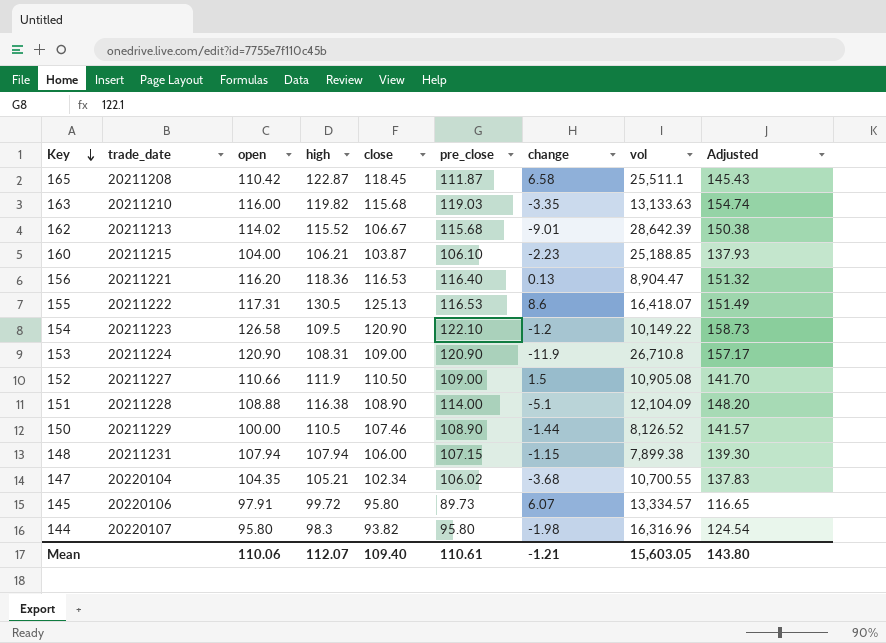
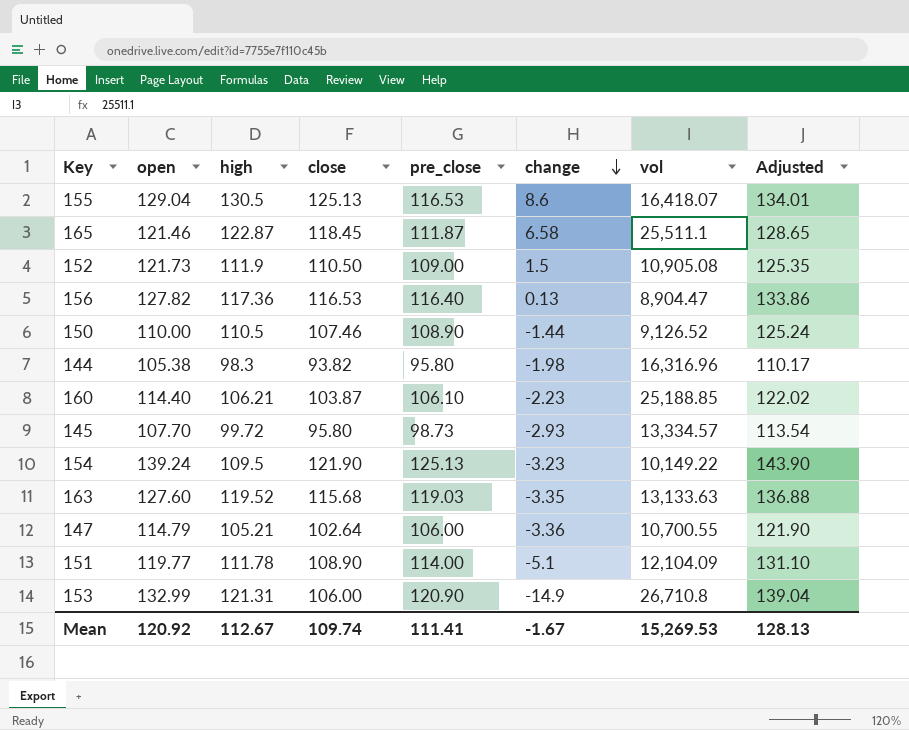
row order: Key descending -> change descending
column trade_date | position: 2 -> none
column Adjusted | formula: [pre_close] * 1.3 -> [pre_close] * 1.15
row 162: 20211213 | 114.02 | 115.52 | 106.67 | 115.68 | -9.01 | 28,642.39 | 150.38 -> none
row 148: 20211231 | 107.94 | 107.94 | 106.00 | 107.15 | -1.15 | 7,899.38 | 139.30 -> none
155 | open: 117.31 -> 129.04
165 | open: 110.42 -> 121.46
152 | open: 110.66 -> 121.73
156 | open: 116.20 -> 127.82
156 | high: 118.36 -> 117.36
150 | open: 100.00 -> 110.00
150 | vol: 8,126.52 -> 9,126.52
144 | open: 95.80 -> 105.38
160 | open: 104.00 -> 114.40
145 | open: 97.91 -> 107.70
145 | pre_close: 89.73 -> 98.73
145 | change: 6.07 -> -2.93
154 | open: 126.58 -> 139.24
154 | close: 120.90 -> 121.90
154 | pre_close: 122.10 -> 125.13
154 | change: -1.2 -> -3.23
163 | open: 116.00 -> 127.60
163 | high: 119.82 -> 119.52
147 | open: 104.35 -> 114.79
147 | close: 102.34 -> 102.64
147 | pre_close: 106.02 -> 106.00
147 | change: -3.68 -> -3.36
151 | open: 108.88 -> 119.77
151 | high: 116.38 -> 111.78
153 | open: 120.90 -> 132.99
153 | high: 108.31 -> 121.31
153 | close: 109.00 -> 106.00
153 | change: -11.9 -> -14.9
Mean | open: 110.06 -> 120.92
Mean | high: 112.07 -> 112.67
Mean | close: 109.40 -> 109.74
Mean | pre_close: 110.61 -> 111.41
Mean | change: -1.21 -> -1.67
Mean | vol: 15,603.05 -> 15,269.53
Mean | Adjusted: 143.80 -> 128.13

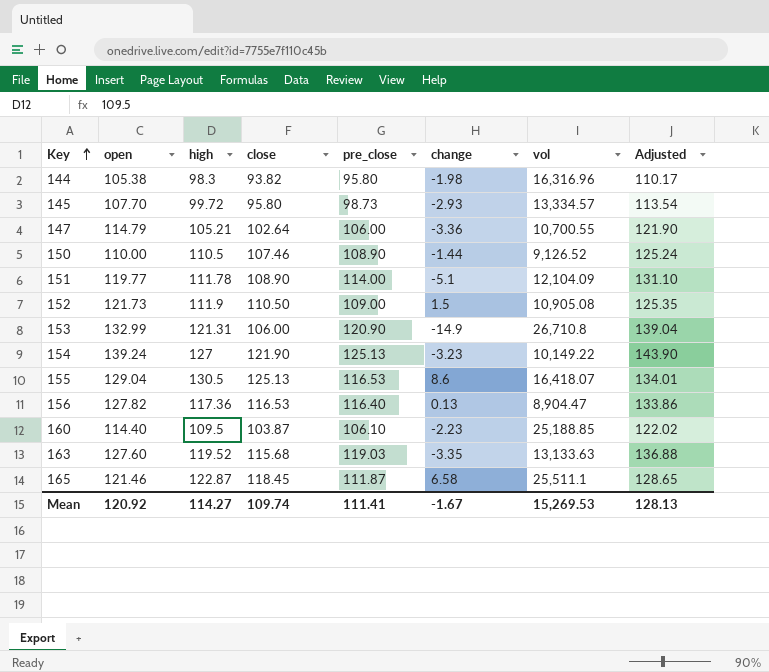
row order: change descending -> Key ascending
154 | high: 109.5 -> 127
160 | high: 106.21 -> 109.5
Mean | high: 112.67 -> 114.27

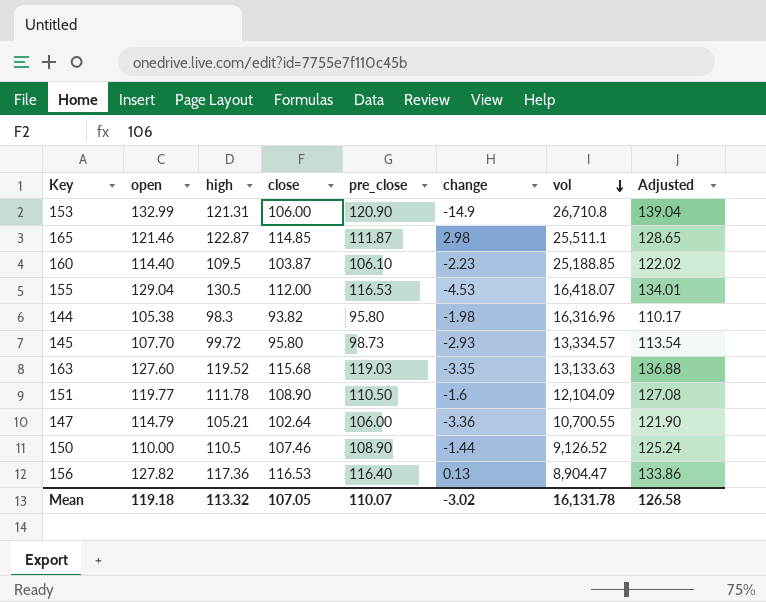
row order: Key ascending -> vol descending
row 152: 121.73 | 111.9 | 110.50 | 109.00 | 1.5 | 10,905.08 | 125.35 -> none
row 154: 139.24 | 127 | 121.90 | 125.13 | -3.23 | 10,149.22 | 143.90 -> none
165 | close: 118.45 -> 114.85
165 | change: 6.58 -> 2.98
155 | close: 125.13 -> 112.00
155 | change: 8.6 -> -4.53
151 | pre_close: 114.00 -> 110.50
151 | change: -5.1 -> -1.6
151 | Adjusted: 131.10 -> 127.08
Mean | open: 120.92 -> 119.18
Mean | high: 114.27 -> 113.32
Mean | close: 109.74 -> 107.05
Mean | pre_close: 111.41 -> 110.07
Mean | change: -1.67 -> -3.02
Mean | vol: 15,269.53 -> 16,131.78
Mean | Adjusted: 128.13 -> 126.58

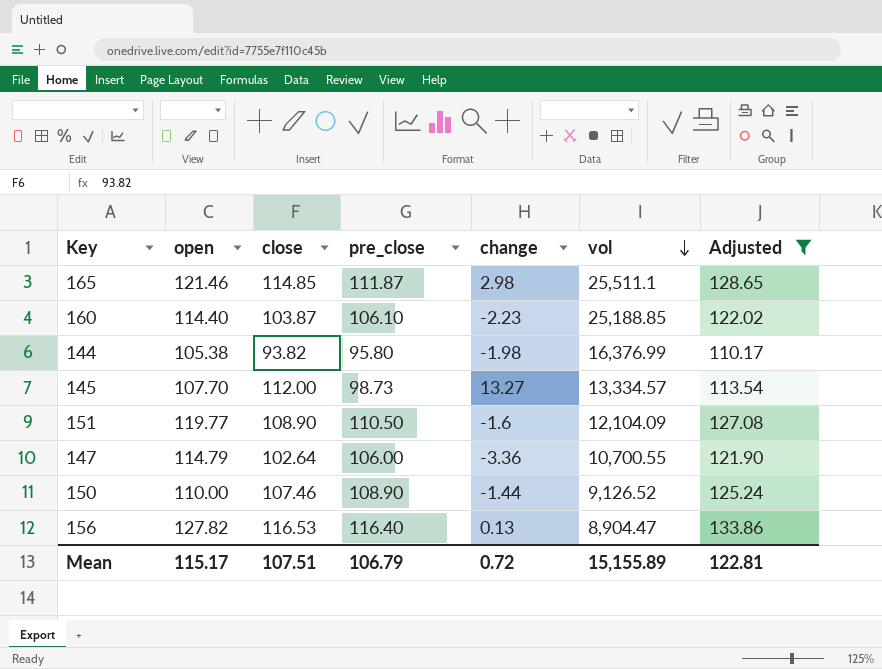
filter: none -> Adjusted <= 133.86
column high | position: 3 -> none
144 | vol: 16,316.96 -> 16,376.99
145 | close: 95.80 -> 112.00
145 | change: -2.93 -> 13.27
Mean | open: 119.18 -> 115.17
Mean | close: 107.05 -> 107.51
Mean | pre_close: 110.07 -> 106.79
Mean | change: -3.02 -> 0.72
Mean | vol: 16,131.78 -> 15,155.89
Mean | Adjusted: 126.58 -> 122.81

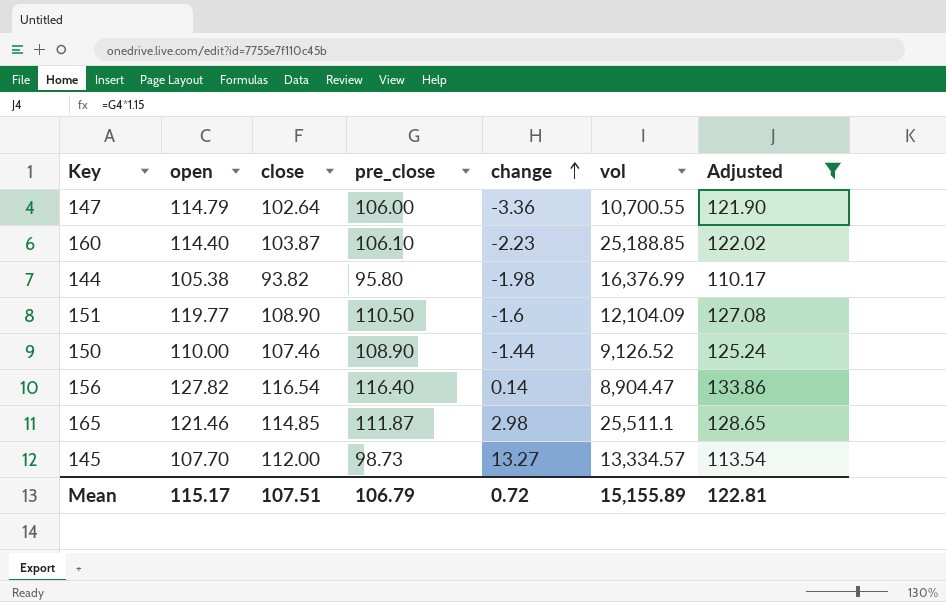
row order: vol descending -> change ascending
156 | close: 116.53 -> 116.54
156 | change: 0.13 -> 0.14

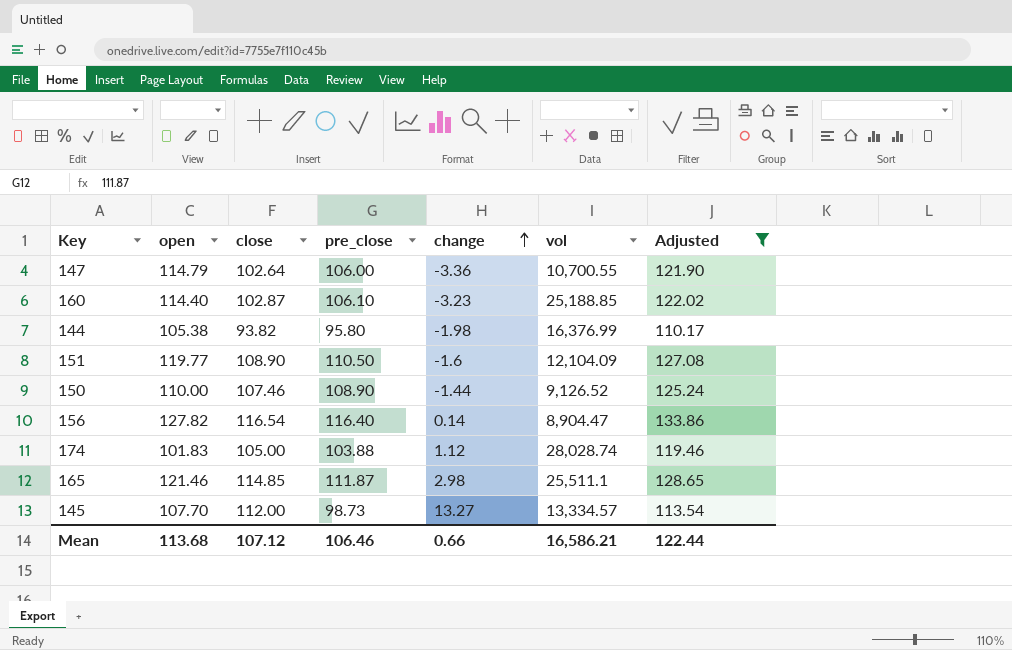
160 | close: 103.87 -> 102.87
160 | change: -2.23 -> -3.23
row 174: none -> 101.83 | 105.00 | 103.88 | 1.12 | 28,028.74 | 119.46
Mean | open: 115.17 -> 113.68
Mean | close: 107.51 -> 107.12
Mean | pre_close: 106.79 -> 106.46
Mean | change: 0.72 -> 0.66
Mean | vol: 15,155.89 -> 16,586.21
Mean | Adjusted: 122.81 -> 122.44

